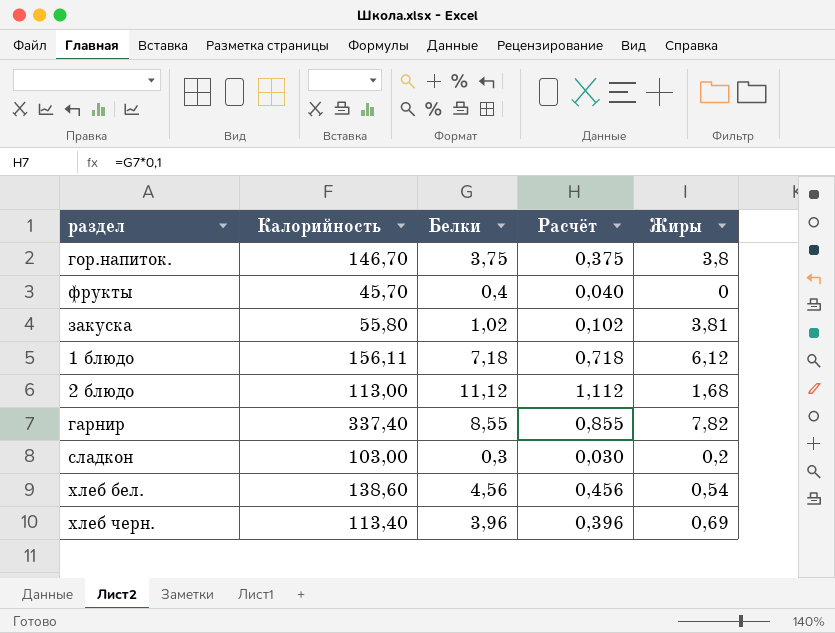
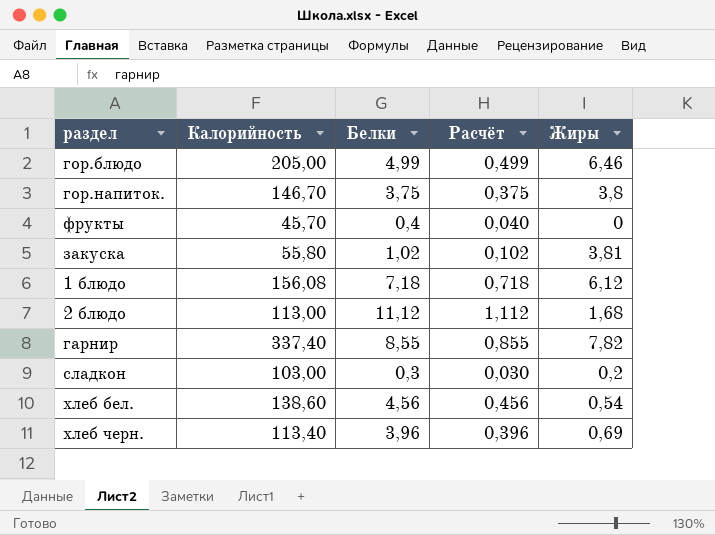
row гор.блюдо: none -> 205,00 | 4,99 | 0,499 | 6,46
1 блюдо | Калорийность: 156,11 -> 156,08

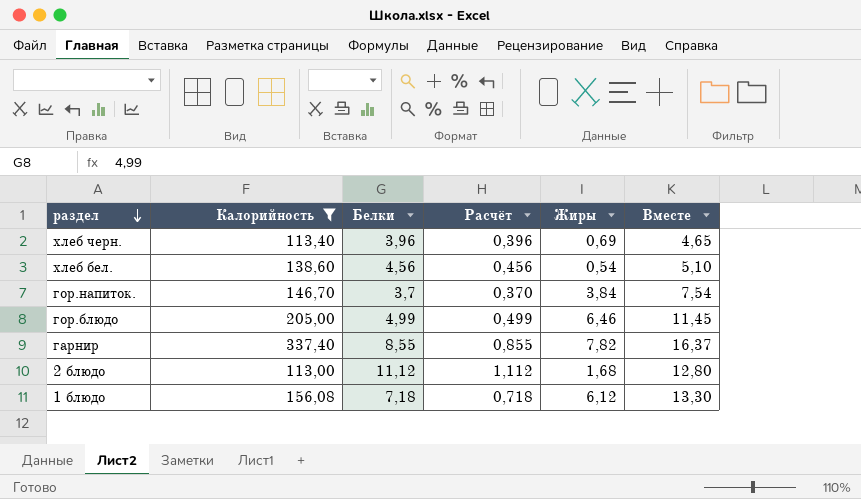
filter: none -> Калорийность >= 113,00
row order: none -> раздел descending
column Вместе | formula: none -> [Белки] + [Жиры]
гор.напиток. | Белки: 3,75 -> 3,7
гор.напиток. | Расчёт: 0,375 -> 0,370
гор.напиток. | Жиры: 3,8 -> 3,84

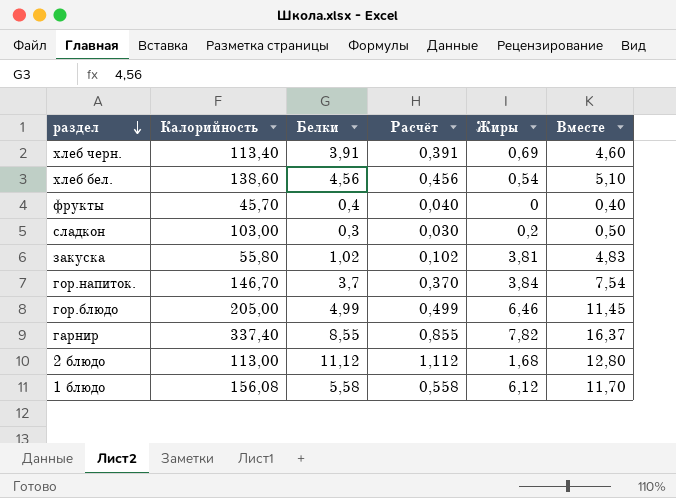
filter: Калорийность >= 113,00 -> none
хлеб черн. | Белки: 3,96 -> 3,91
хлеб черн. | Расчёт: 0,396 -> 0,391
хлеб черн. | Вместе: 4,65 -> 4,60
1 блюдо | Белки: 7,18 -> 5,58
1 блюдо | Расчёт: 0,718 -> 0,558
1 блюдо | Вместе: 13,30 -> 11,70

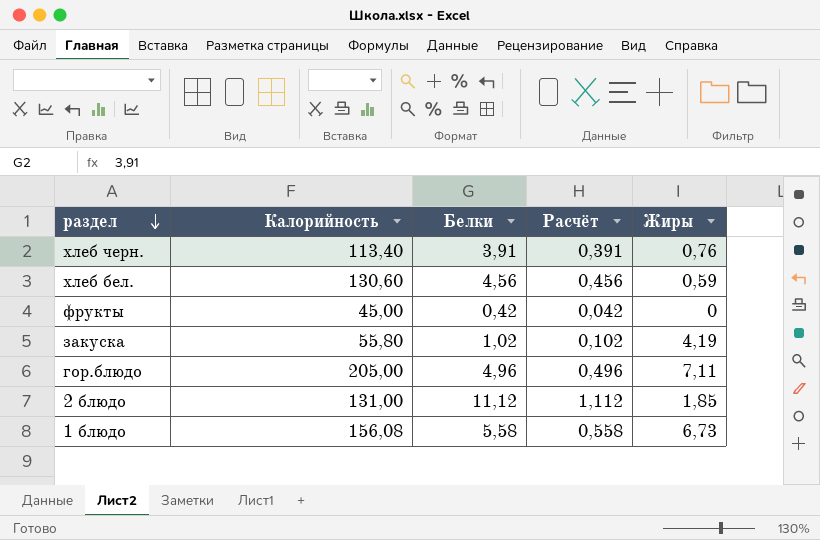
column Вместе | formula: [Белки] + [Жиры] -> none
row сладкон: 103,00 | 0,3 | 0,030 | 0,2 | 0,50 -> none
row гор.напиток.: 146,70 | 3,7 | 0,370 | 3,84 | 7,54 -> none
row гарнир: 337,40 | 8,55 | 0,855 | 7,82 | 16,37 -> none
хлеб черн. | Жиры: 0,69 -> 0,76
хлеб бел. | Калорийность: 138,60 -> 130,60
хлеб бел. | Жиры: 0,54 -> 0,59
фрукты | Калорийность: 45,70 -> 45,00
фрукты | Белки: 0,4 -> 0,42
фрукты | Расчёт: 0,040 -> 0,042
закуска | Жиры: 3,81 -> 4,19
гор.блюдо | Белки: 4,99 -> 4,96
гор.блюдо | Расчёт: 0,499 -> 0,496
гор.блюдо | Жиры: 6,46 -> 7,11
2 блюдо | Калорийность: 113,00 -> 131,00
2 блюдо | Жиры: 1,68 -> 1,85
1 блюдо | Жиры: 6,12 -> 6,73

